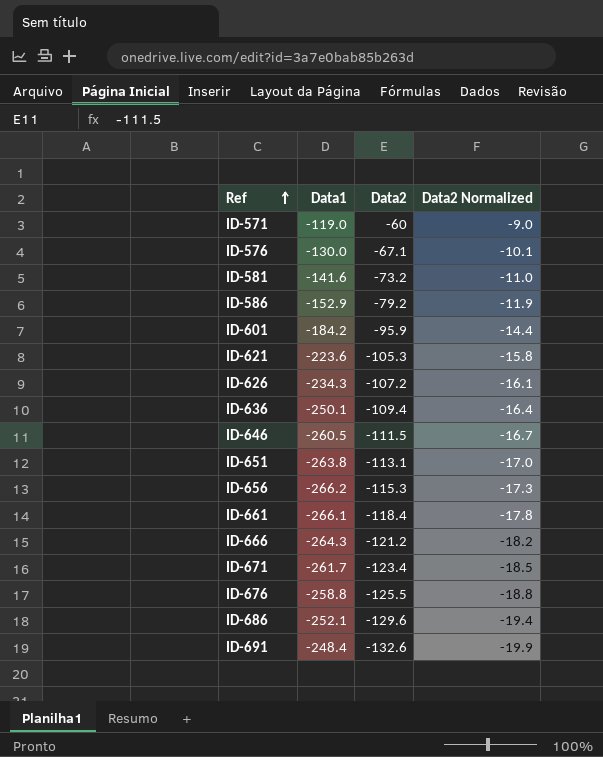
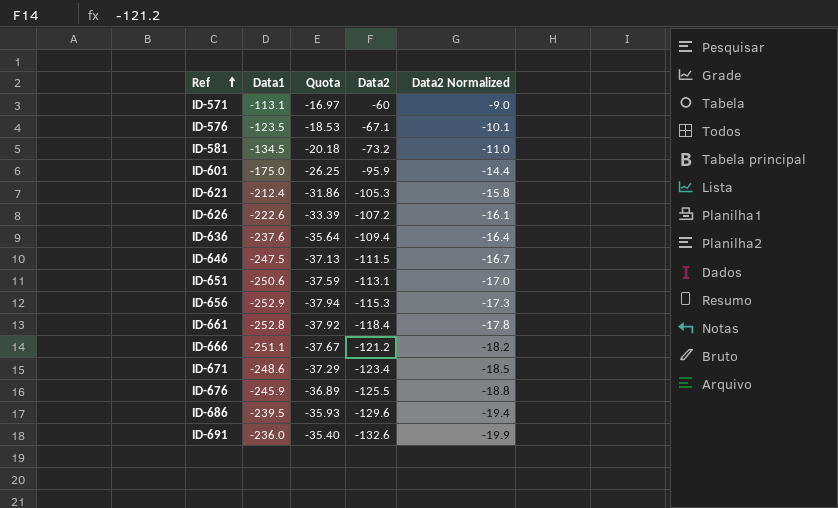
column Quota | formula: none -> [Data1] * 0.15
row ID-586: -152.9 | -79.2 | -11.9 -> none
ID-571 | Data1: -119.0 -> -113.1
ID-576 | Data1: -130.0 -> -123.5
ID-581 | Data1: -141.6 -> -134.5
ID-601 | Data1: -184.2 -> -175.0
ID-621 | Data1: -223.6 -> -212.4
ID-626 | Data1: -234.3 -> -222.6
ID-636 | Data1: -250.1 -> -237.6
ID-646 | Data1: -260.5 -> -247.5
ID-651 | Data1: -263.8 -> -250.6
ID-656 | Data1: -266.2 -> -252.9
ID-661 | Data1: -266.1 -> -252.8
ID-666 | Data1: -264.3 -> -251.1
ID-671 | Data1: -261.7 -> -248.6
ID-676 | Data1: -258.8 -> -245.9
ID-686 | Data1: -252.1 -> -239.5
ID-691 | Data1: -248.4 -> -236.0

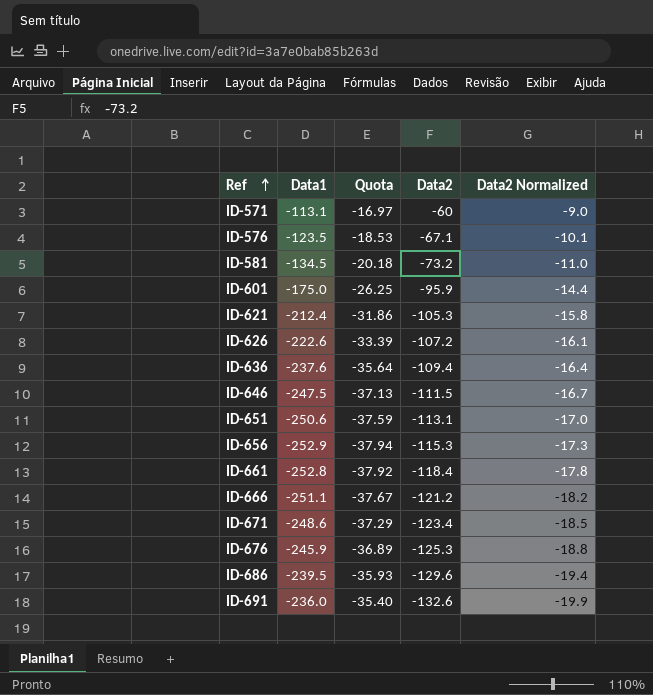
ID-676 | Data2: -125.5 -> -125.3

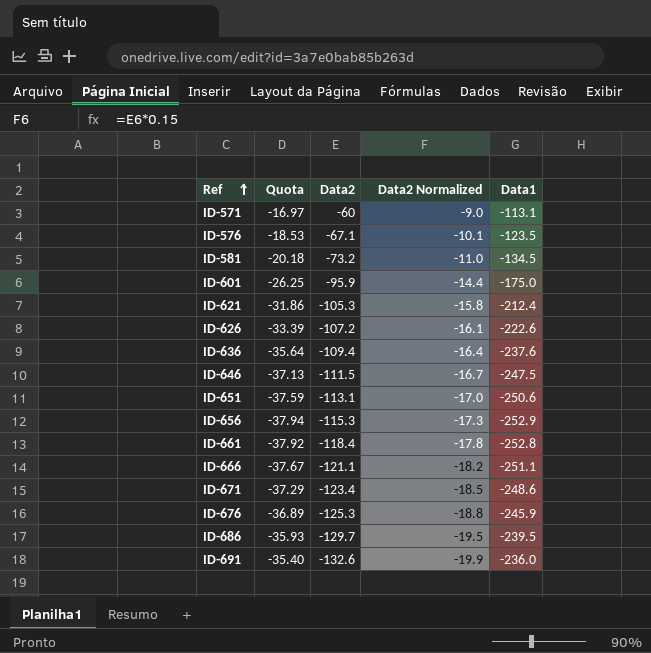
column Data1 | position: 2 -> 5
ID-666 | Data2: -121.2 -> -121.1
ID-686 | Data2: -129.6 -> -129.7
ID-686 | Data2 Normalized: -19.4 -> -19.5

